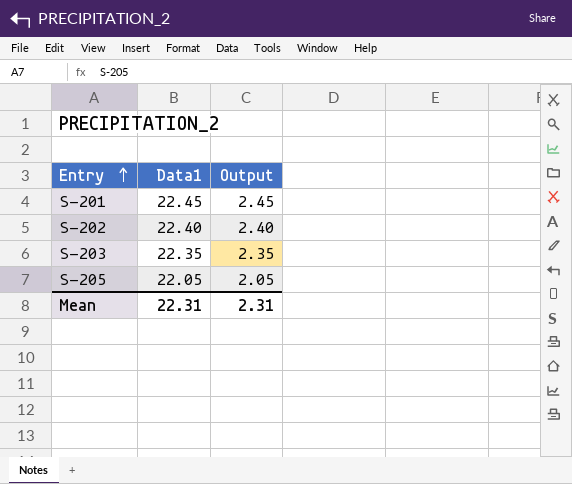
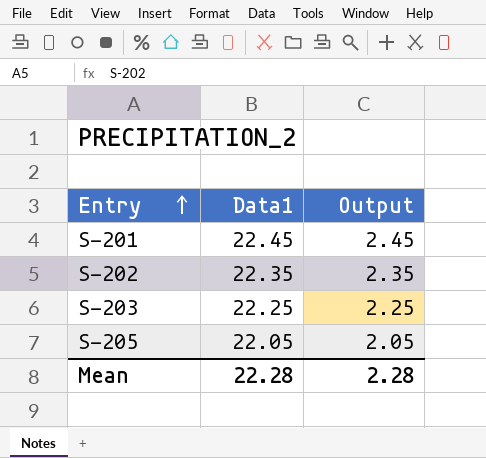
S-202 | Data1: 22.40 -> 22.35
S-202 | Output: 2.40 -> 2.35
S-203 | Data1: 22.35 -> 22.25
S-203 | Output: 2.35 -> 2.25
Mean | Data1: 22.31 -> 22.28
Mean | Output: 2.31 -> 2.28

